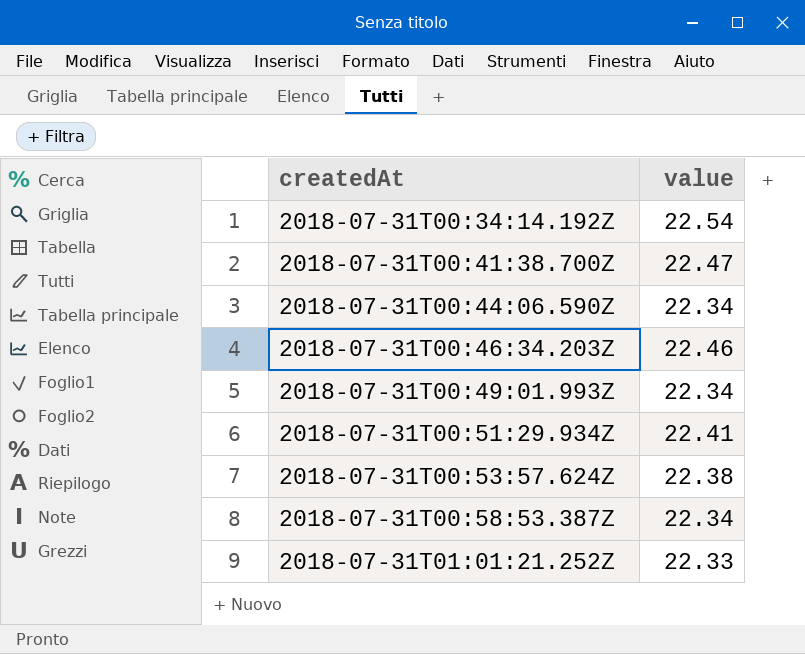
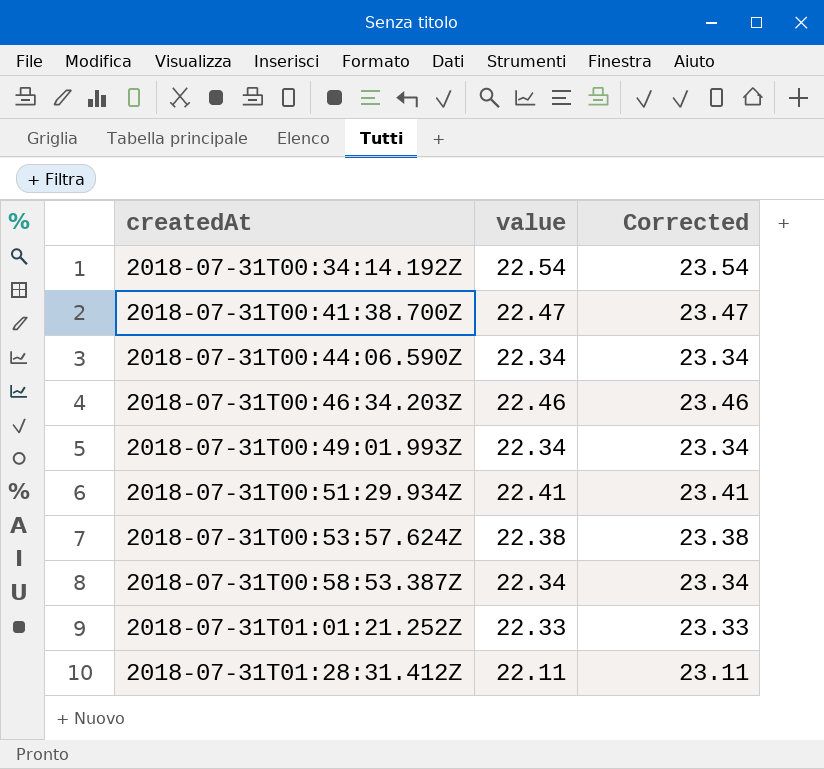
column Corrected | formula: none -> [value] + 1
row 2018-07-31T01:28:31.412Z: none -> 22.11 | 23.11

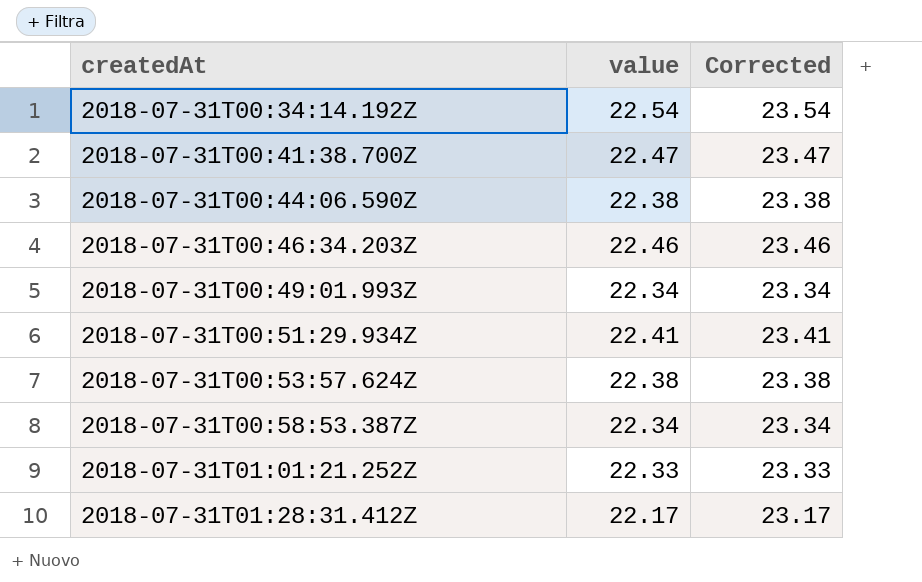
2018-07-31T00:44:06.590Z | value: 22.34 -> 22.38
2018-07-31T00:44:06.590Z | Corrected: 23.34 -> 23.38
2018-07-31T01:28:31.412Z | value: 22.11 -> 22.17
2018-07-31T01:28:31.412Z | Corrected: 23.11 -> 23.17

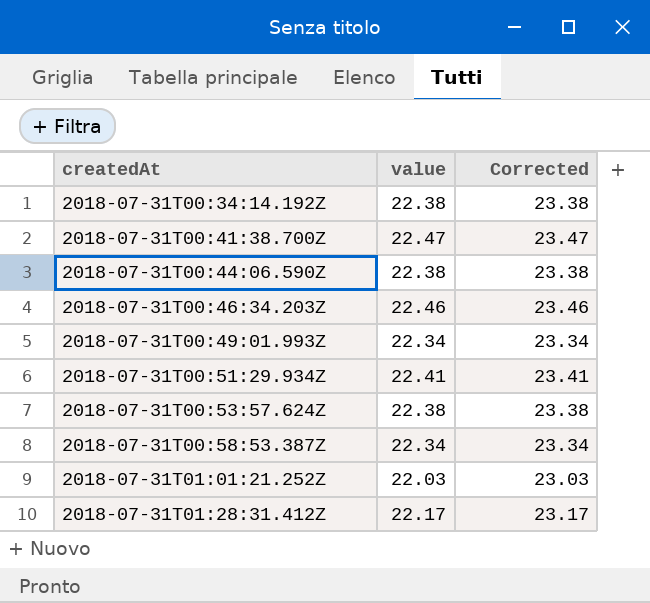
2018-07-31T00:34:14.192Z | value: 22.54 -> 22.38
2018-07-31T00:34:14.192Z | Corrected: 23.54 -> 23.38
2018-07-31T01:01:21.252Z | value: 22.33 -> 22.03
2018-07-31T01:01:21.252Z | Corrected: 23.33 -> 23.03

